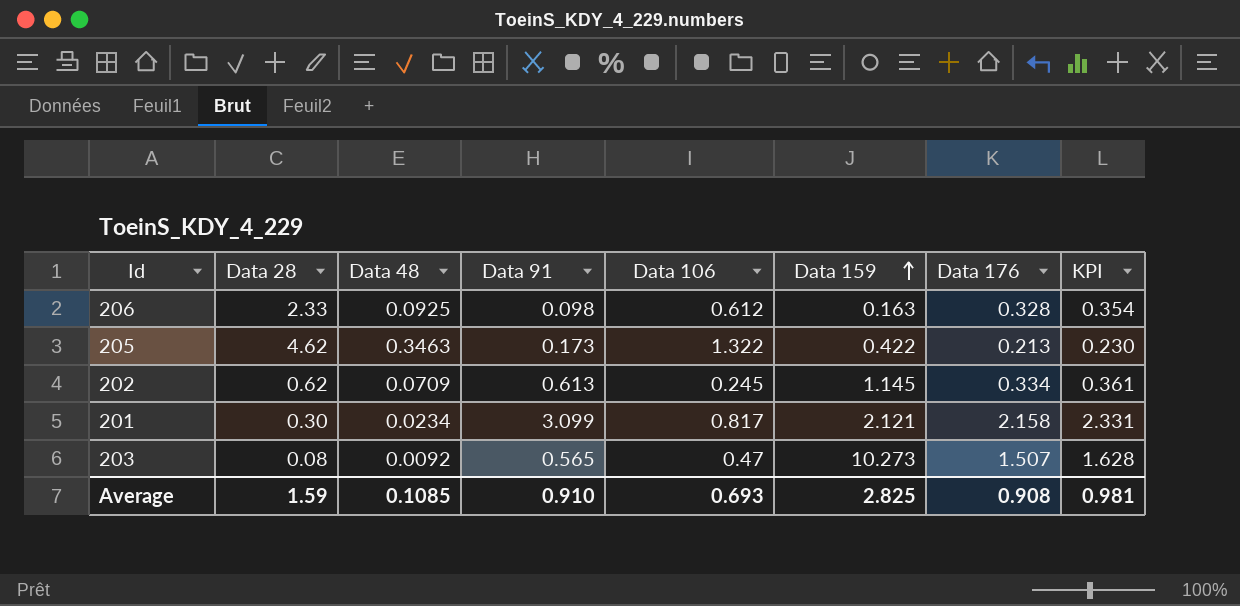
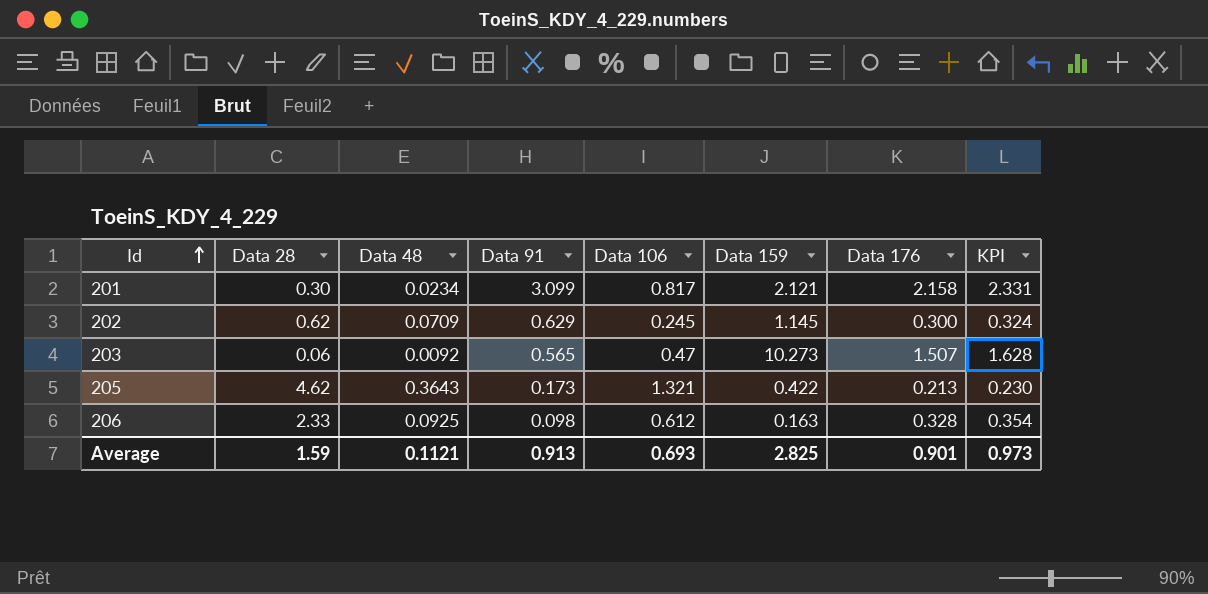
row order: Data 159 ascending -> Id ascending
202 | Data 91: 0.613 -> 0.629
202 | Data 176: 0.334 -> 0.300
202 | KPI: 0.361 -> 0.324
203 | Data 28: 0.08 -> 0.06
205 | Data 48: 0.3463 -> 0.3643
205 | Data 106: 1.322 -> 1.321
Average | Data 48: 0.1085 -> 0.1121
Average | Data 91: 0.910 -> 0.913
Average | Data 176: 0.908 -> 0.901
Average | KPI: 0.981 -> 0.973

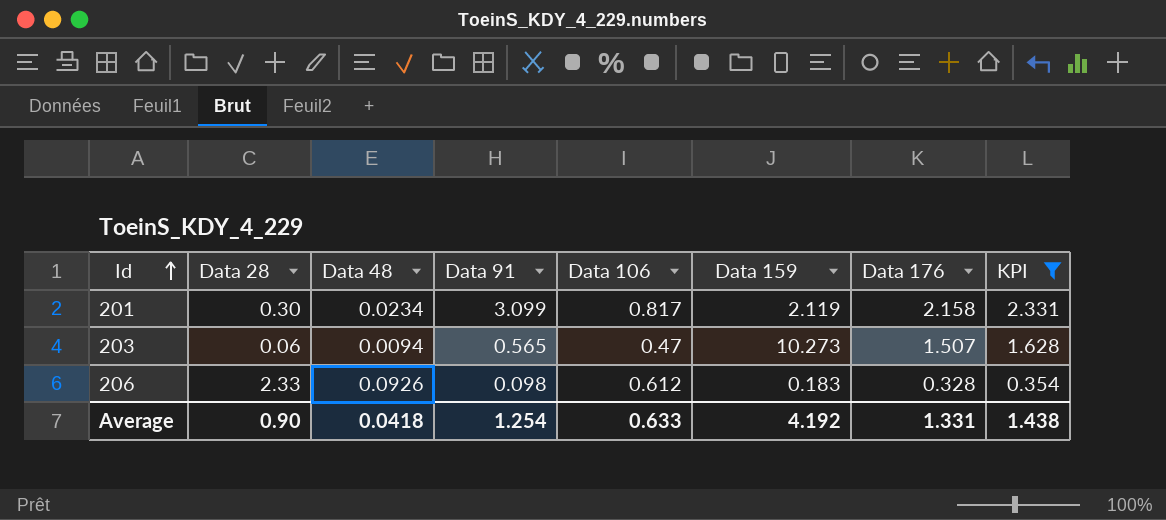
filter: none -> KPI >= 0.354
201 | Data 159: 2.121 -> 2.119
203 | Data 48: 0.0092 -> 0.0094
206 | Data 48: 0.0925 -> 0.0926
206 | Data 159: 0.163 -> 0.183
Average | Data 28: 1.59 -> 0.90
Average | Data 48: 0.1121 -> 0.0418
Average | Data 91: 0.913 -> 1.254
Average | Data 106: 0.693 -> 0.633
Average | Data 159: 2.825 -> 4.192
Average | Data 176: 0.901 -> 1.331
Average | KPI: 0.973 -> 1.438

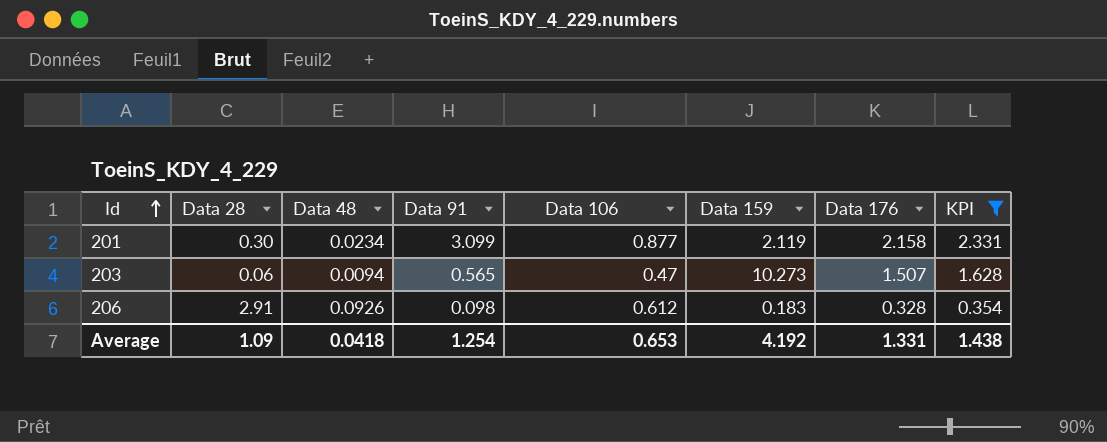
201 | Data 106: 0.817 -> 0.877
206 | Data 28: 2.33 -> 2.91
Average | Data 28: 0.90 -> 1.09
Average | Data 106: 0.633 -> 0.653

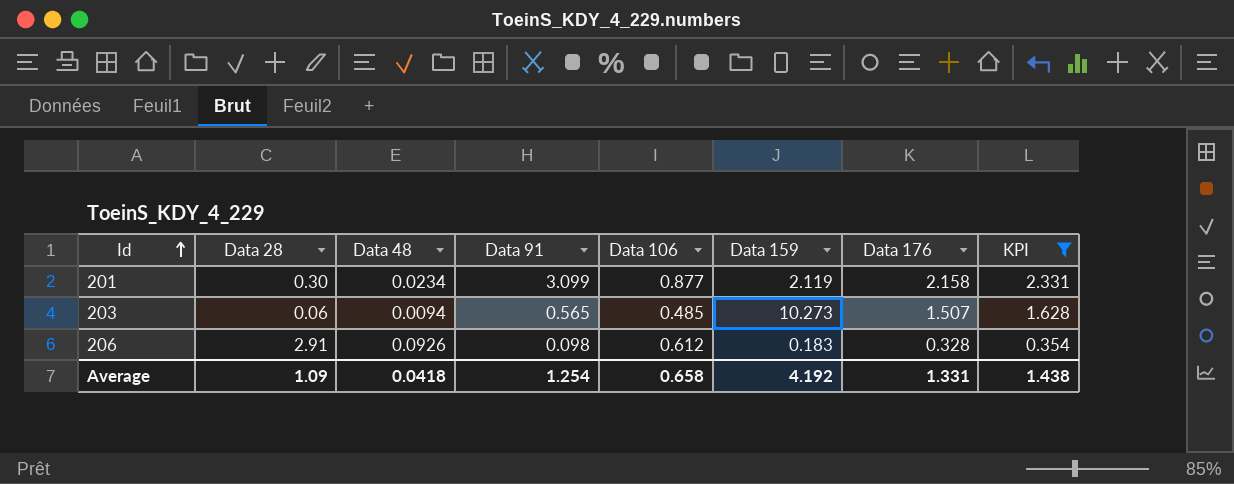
203 | Data 106: 0.47 -> 0.485
Average | Data 106: 0.653 -> 0.658

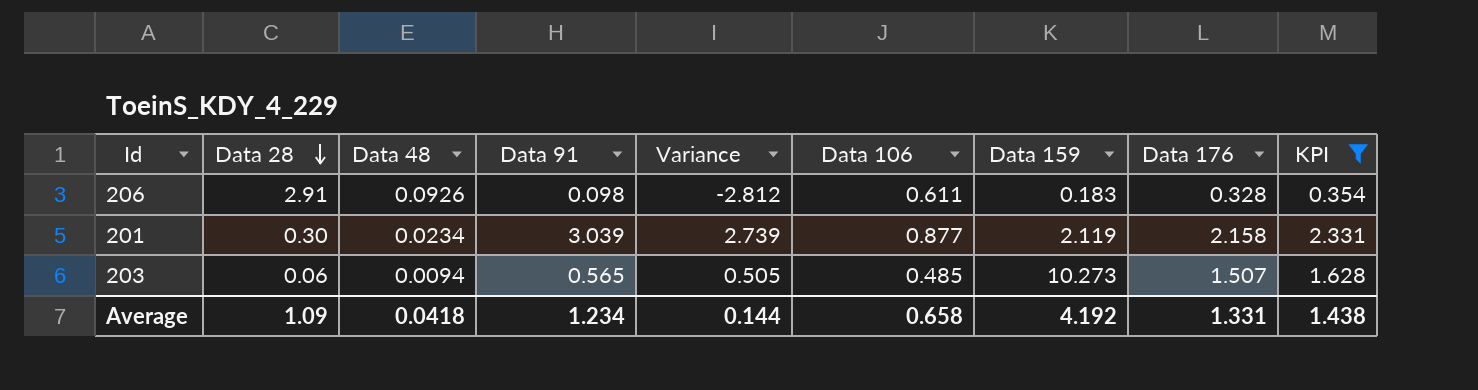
row order: Id ascending -> Data 28 descending
column Variance | formula: none -> [Data 91] - [Data 28]
206 | Data 106: 0.612 -> 0.611
201 | Data 91: 3.099 -> 3.039
Average | Data 91: 1.254 -> 1.234

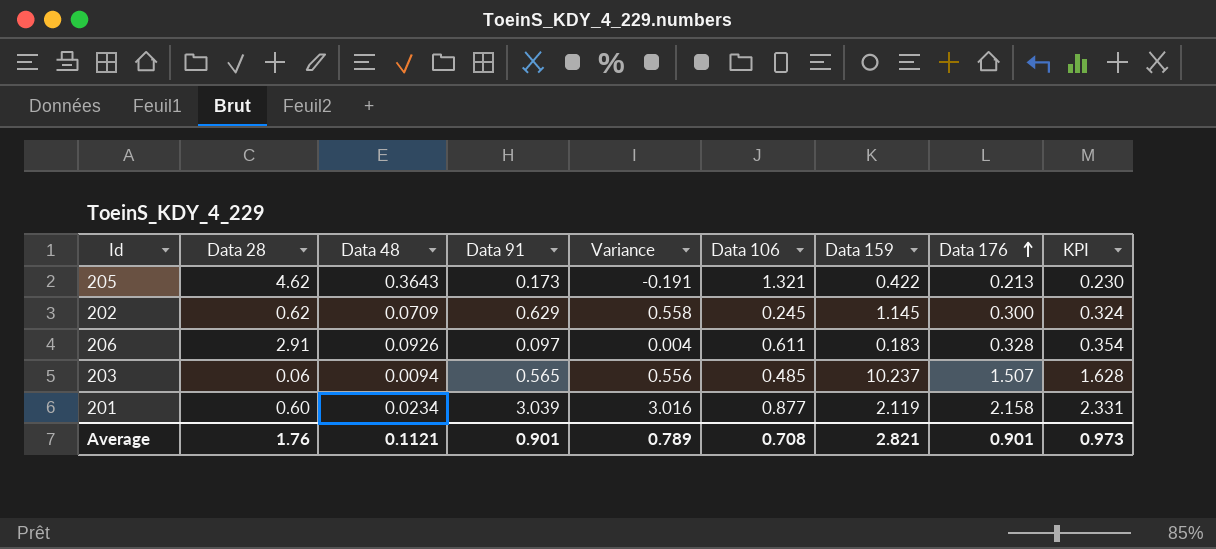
filter: KPI >= 0.354 -> none
row order: Data 28 descending -> Data 176 ascending
column Variance | formula: [Data 91] - [Data 28] -> [Data 91] - [Data 48]
206 | Data 91: 0.098 -> 0.097
203 | Data 159: 10.273 -> 10.237
201 | Data 28: 0.30 -> 0.60
Average | Data 28: 1.09 -> 1.76
Average | Data 48: 0.0418 -> 0.1121
Average | Data 91: 1.234 -> 0.901
Average | Variance: 0.144 -> 0.789
Average | Data 106: 0.658 -> 0.708
Average | Data 159: 4.192 -> 2.821
Average | Data 176: 1.331 -> 0.901
Average | KPI: 1.438 -> 0.973

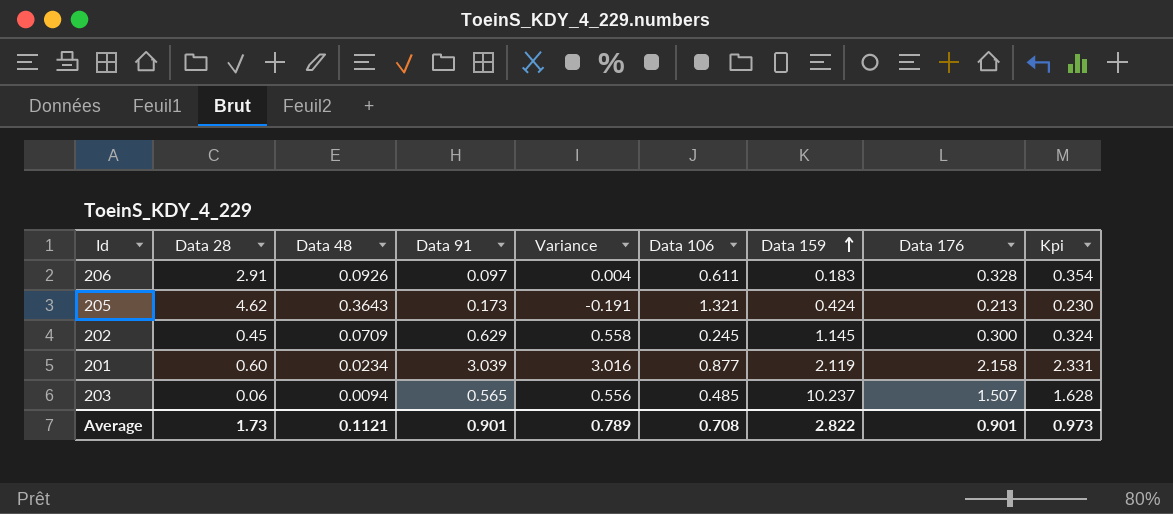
row order: Data 176 ascending -> Data 159 ascending
column name: KPI -> Kpi
205 | Data 159: 0.422 -> 0.424
202 | Data 28: 0.62 -> 0.45
Average | Data 28: 1.76 -> 1.73
Average | Data 159: 2.821 -> 2.822

